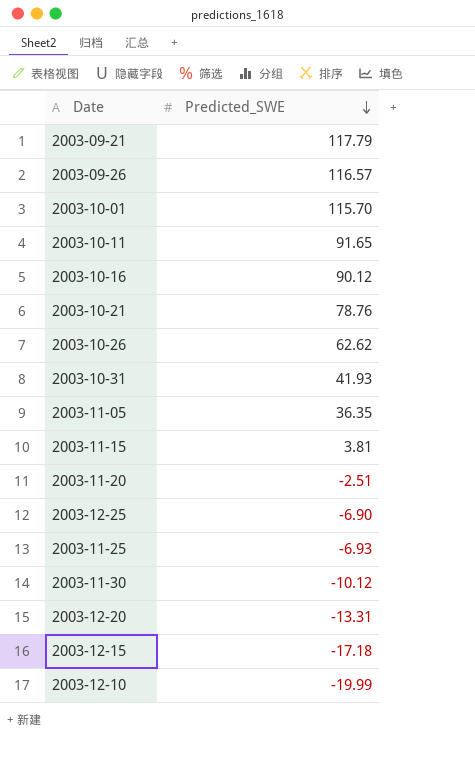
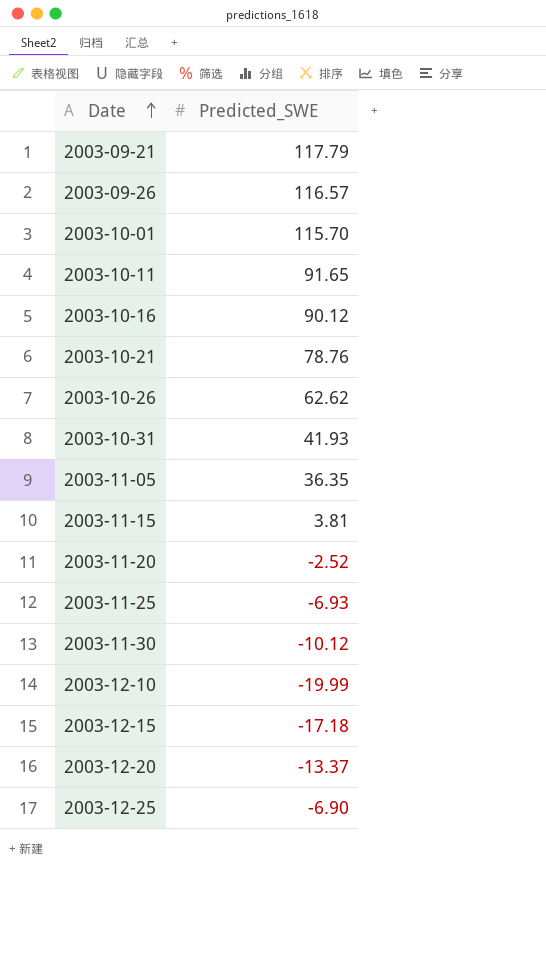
row order: Predicted_SWE descending -> Date ascending
2003-11-20 | Predicted_SWE: -2.51 -> -2.52
2003-12-20 | Predicted_SWE: -13.31 -> -13.37

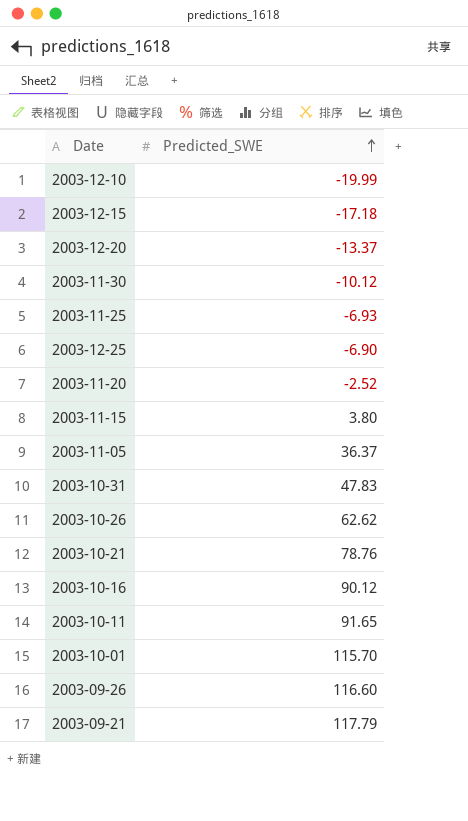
row order: Date ascending -> Predicted_SWE ascending
2003-11-15 | Predicted_SWE: 3.81 -> 3.80
2003-11-05 | Predicted_SWE: 36.35 -> 36.37
2003-10-31 | Predicted_SWE: 41.93 -> 47.83
2003-09-26 | Predicted_SWE: 116.57 -> 116.60

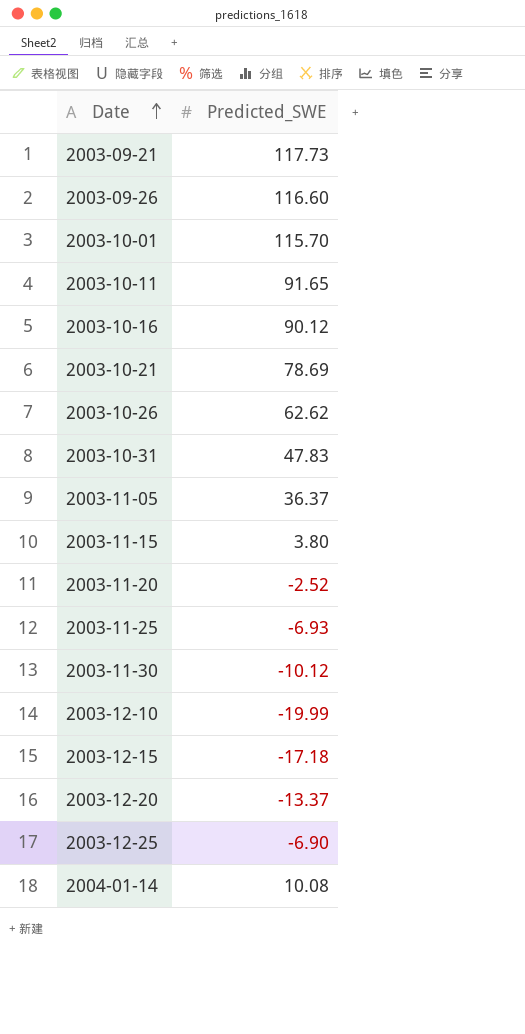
row order: Predicted_SWE ascending -> Date ascending
2003-09-21 | Predicted_SWE: 117.79 -> 117.73
2003-10-21 | Predicted_SWE: 78.76 -> 78.69
row 2004-01-14: none -> 10.08

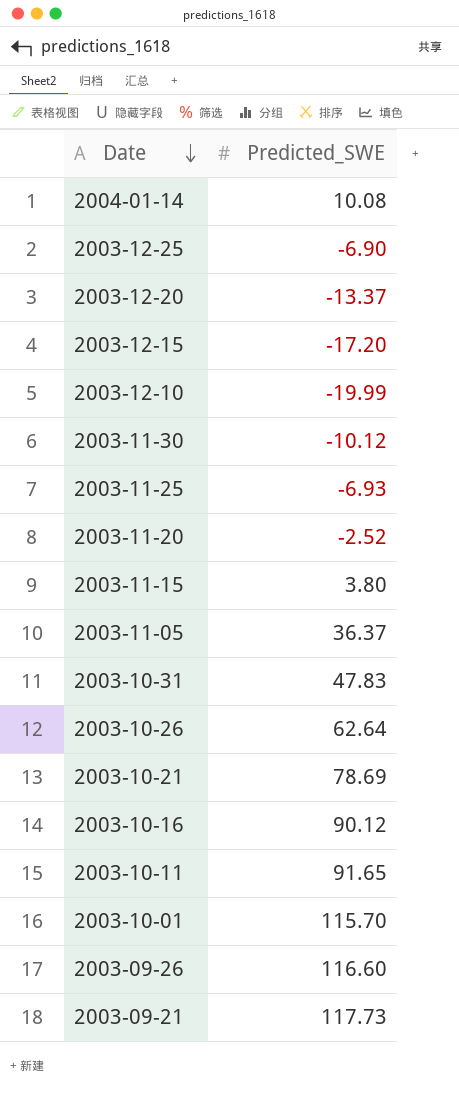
row order: Date ascending -> Date descending
2003-12-15 | Predicted_SWE: -17.18 -> -17.20
2003-10-26 | Predicted_SWE: 62.62 -> 62.64

